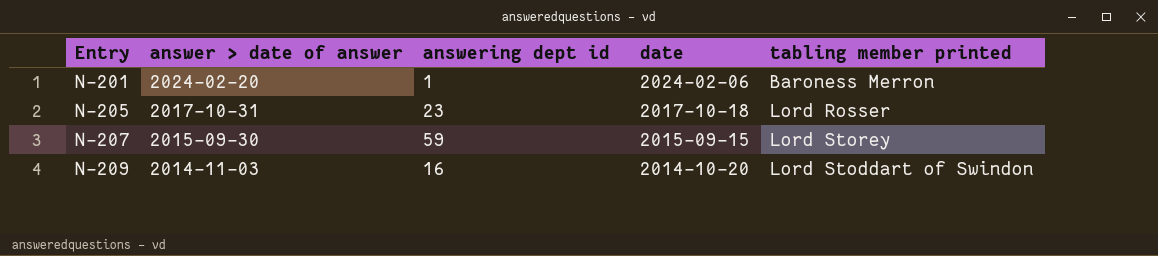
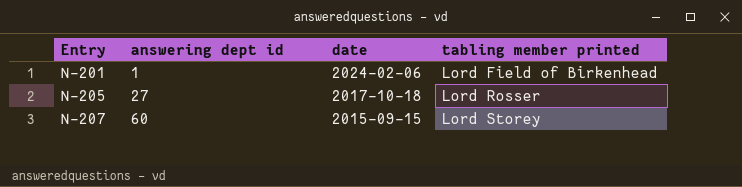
column answer > date of answer | position: 2 -> none
row N-209: 2014-11-03 | 16 | 2014-10-20 | Lord Stoddart of Swindon -> none
N-201 | tabling member printed: Baroness Merron -> Lord Field of Birkenhead
N-205 | answering dept id: 23 -> 27
N-207 | answering dept id: 59 -> 60

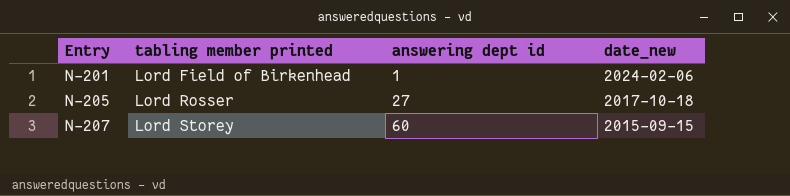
column tabling member printed | position: 4 -> 2
column name: date -> date_new

